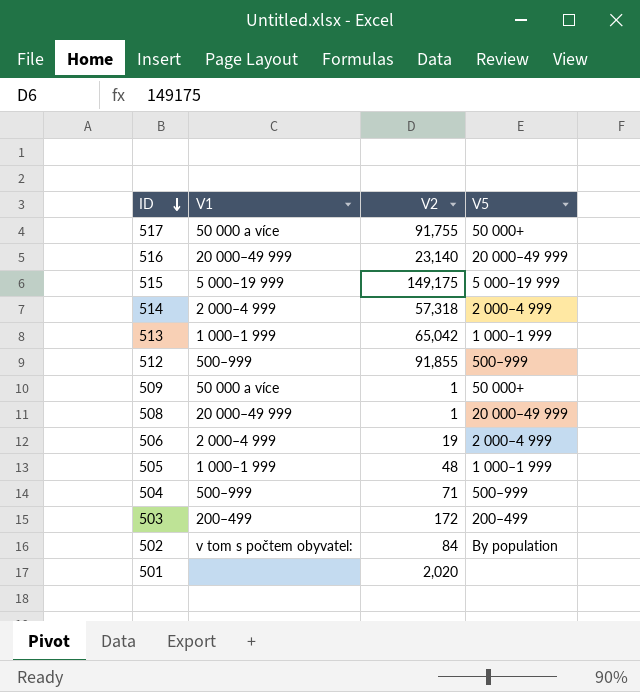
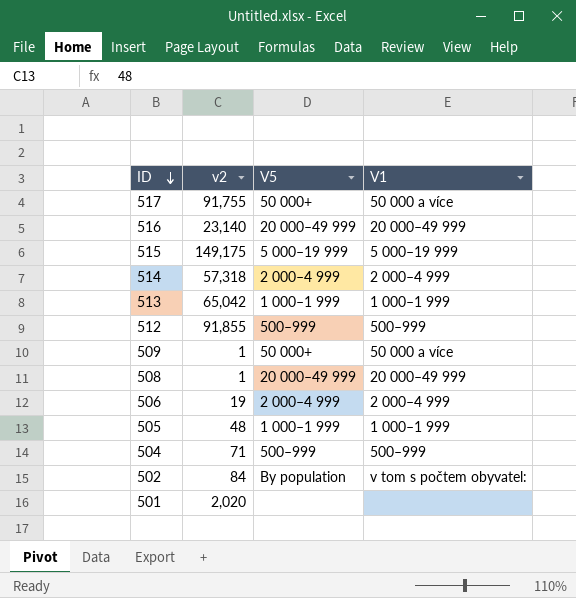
column name: V2 -> v2
column V1 | position: 2 -> 4
row 503: 200–499 | 172 | 200–499 -> none

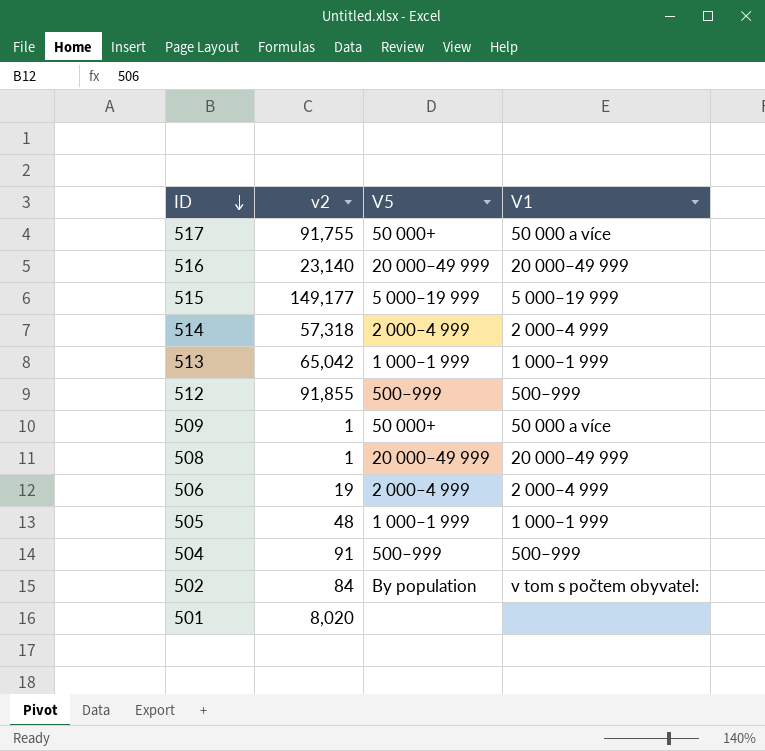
515 | v2: 149,175 -> 149,177
504 | v2: 71 -> 91
501 | v2: 2,020 -> 8,020

